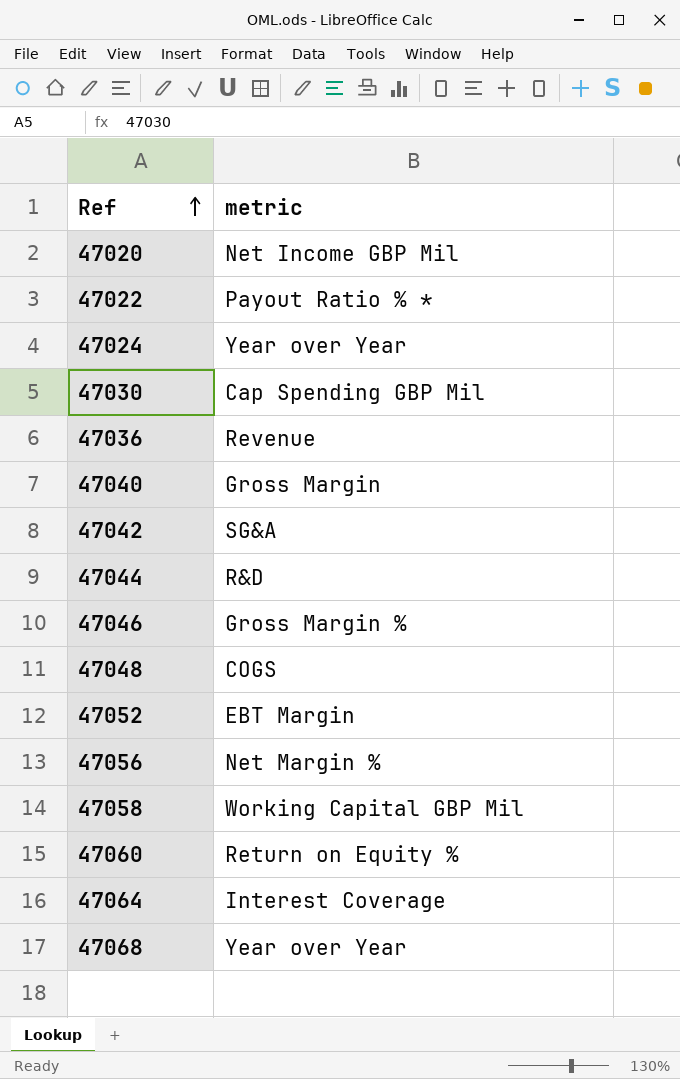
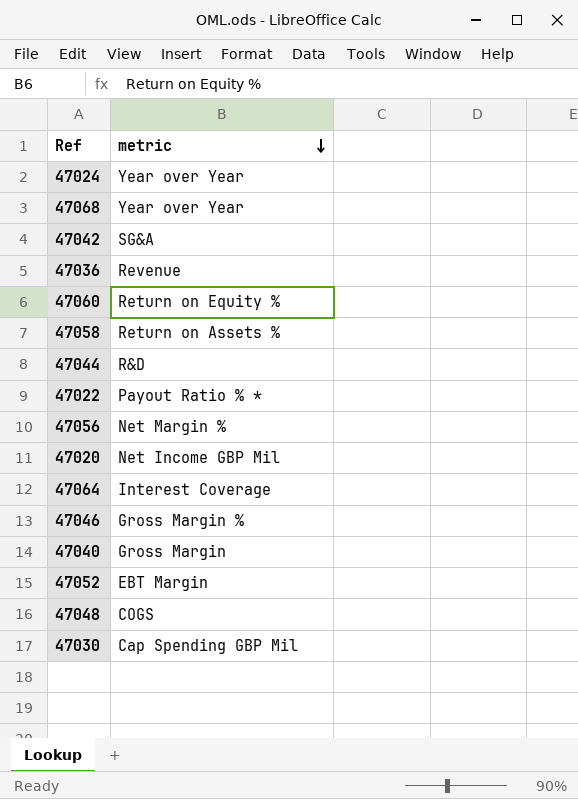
row order: Ref ascending -> metric descending
47058 | metric: Working Capital GBP Mil -> Return on Assets %

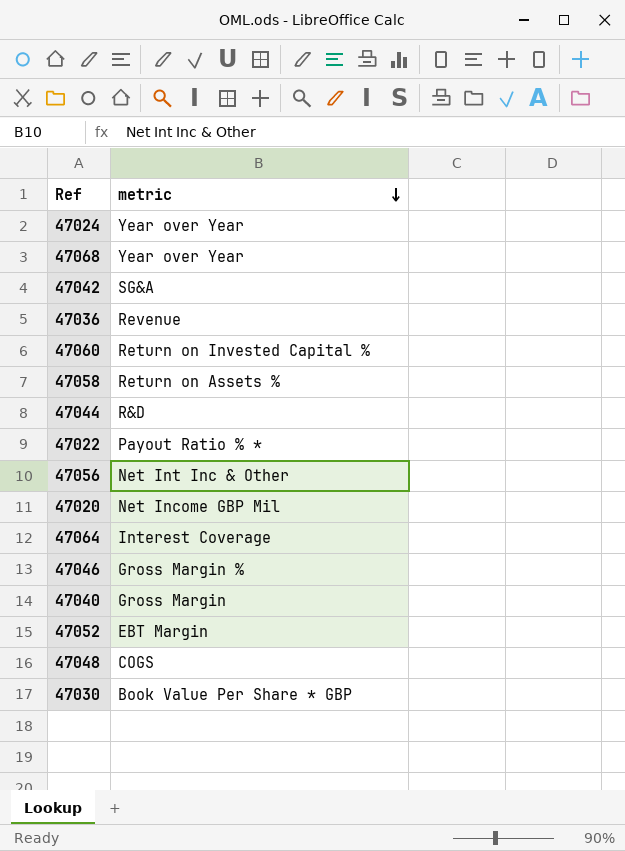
47060 | metric: Return on Equity % -> Return on Invested Capital %
47056 | metric: Net Margin % -> Net Int Inc & Other
47030 | metric: Cap Spending GBP Mil -> Book Value Per Share * GBP

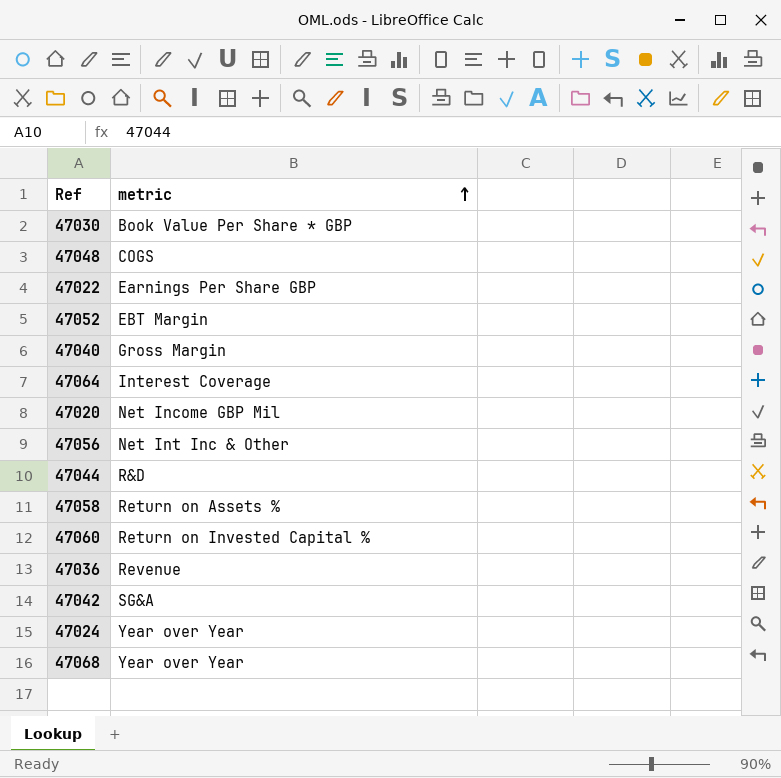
row order: metric descending -> metric ascending
row 47046: Gross Margin % -> none
47022 | metric: Payout Ratio % * -> Earnings Per Share GBP

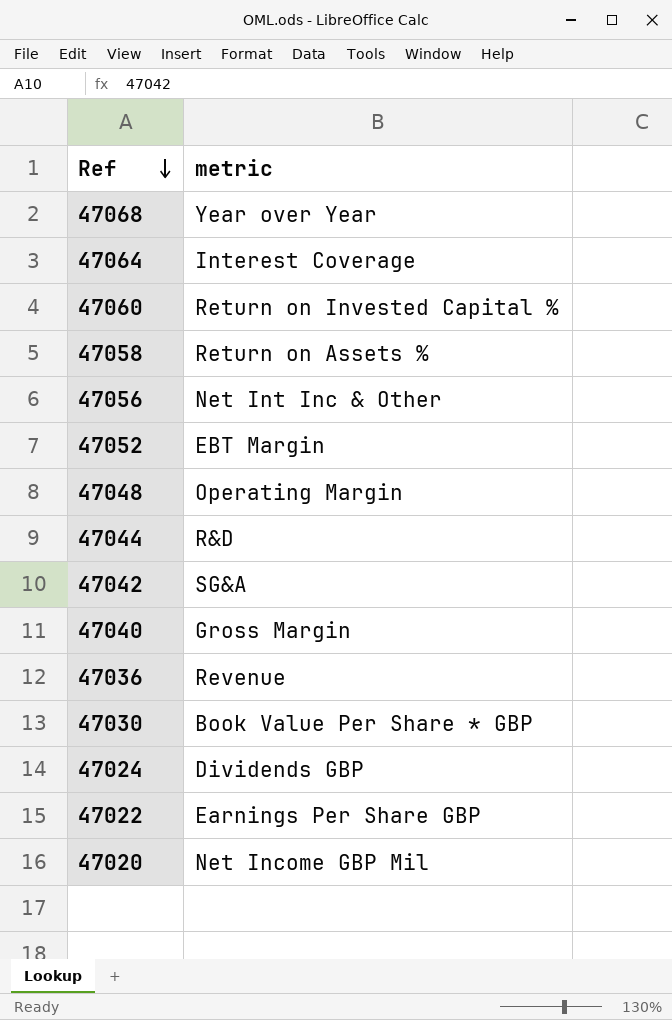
row order: metric ascending -> Ref descending
47048 | metric: COGS -> Operating Margin
47024 | metric: Year over Year -> Dividends GBP

